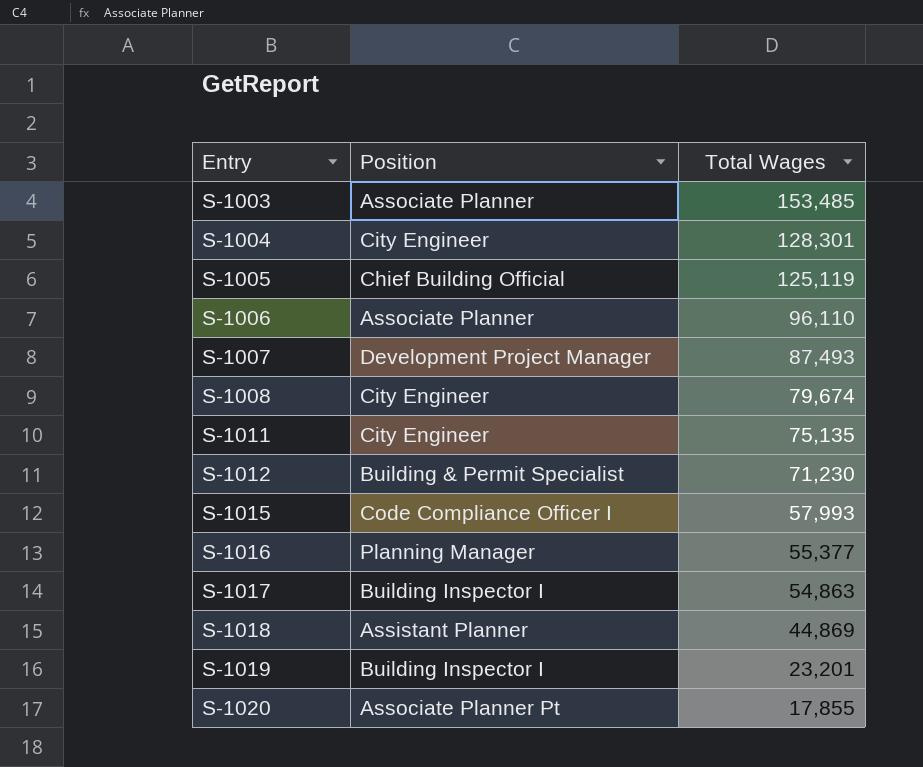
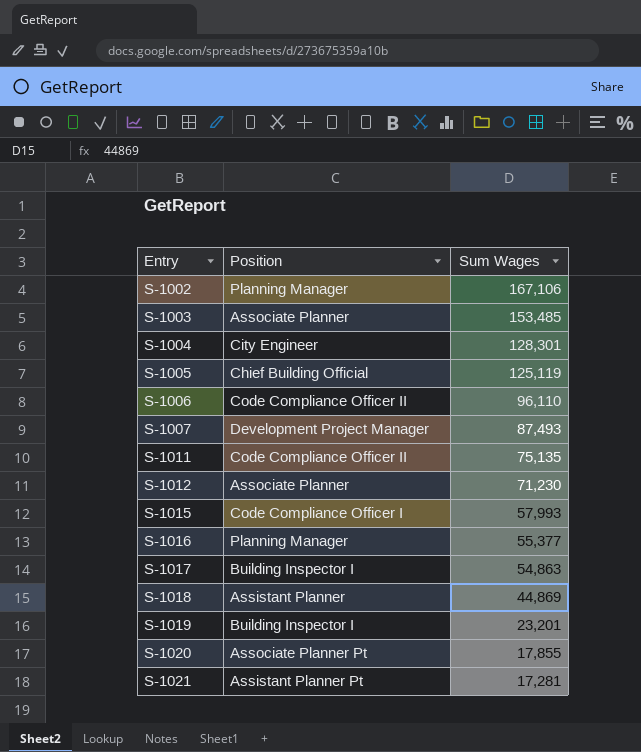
column name: Total Wages -> Sum Wages
row S-1008: City Engineer | 79,674 -> none
row S-1002: none -> Planning Manager | 167,106
S-1006 | Position: Associate Planner -> Code Compliance Officer II
S-1011 | Position: City Engineer -> Code Compliance Officer II
S-1012 | Position: Building & Permit Specialist -> Associate Planner
row S-1021: none -> Assistant Planner Pt | 17,281

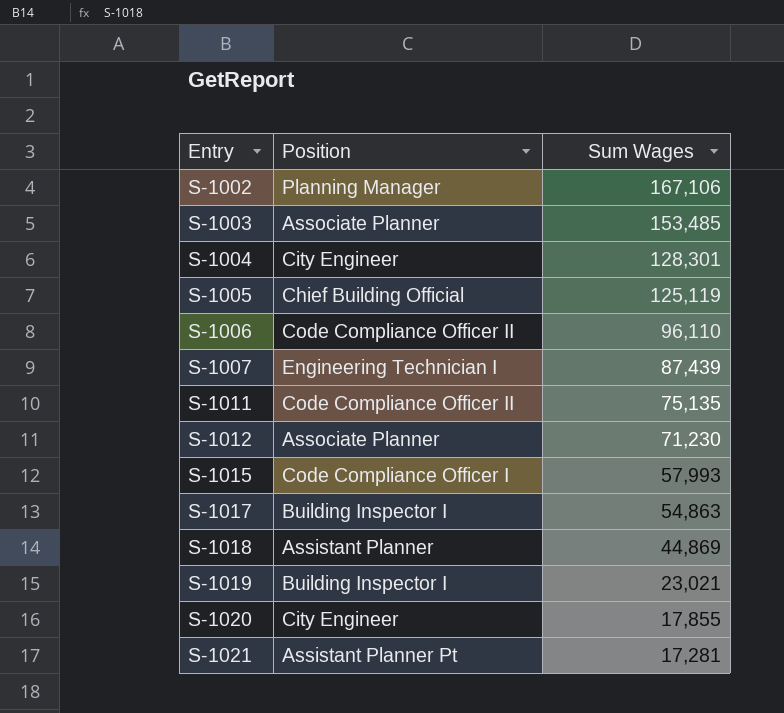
row S-1016: Planning Manager | 55,377 -> none
S-1007 | Position: Development Project Manager -> Engineering Technician I
S-1007 | Sum Wages: 87,493 -> 87,439
S-1019 | Sum Wages: 23,201 -> 23,021
S-1020 | Position: Associate Planner Pt -> City Engineer

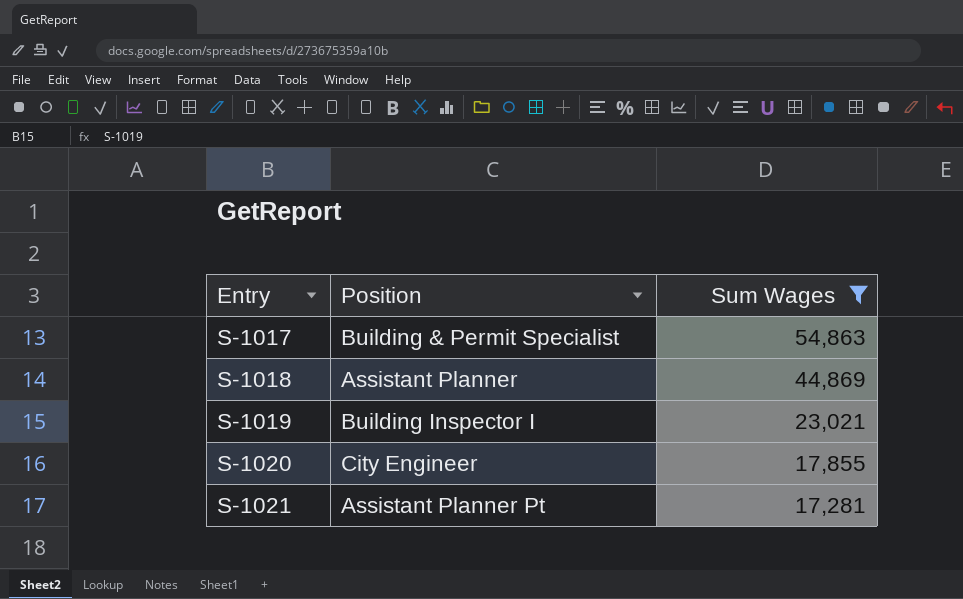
filter: none -> Sum Wages <= 54,863
S-1017 | Position: Building Inspector I -> Building & Permit Specialist

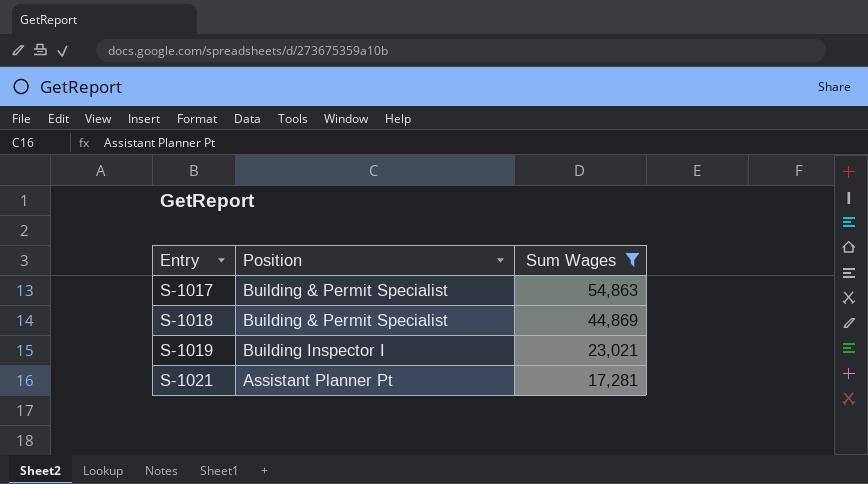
row S-1020: City Engineer | 17,855 -> none
S-1018 | Position: Assistant Planner -> Building & Permit Specialist

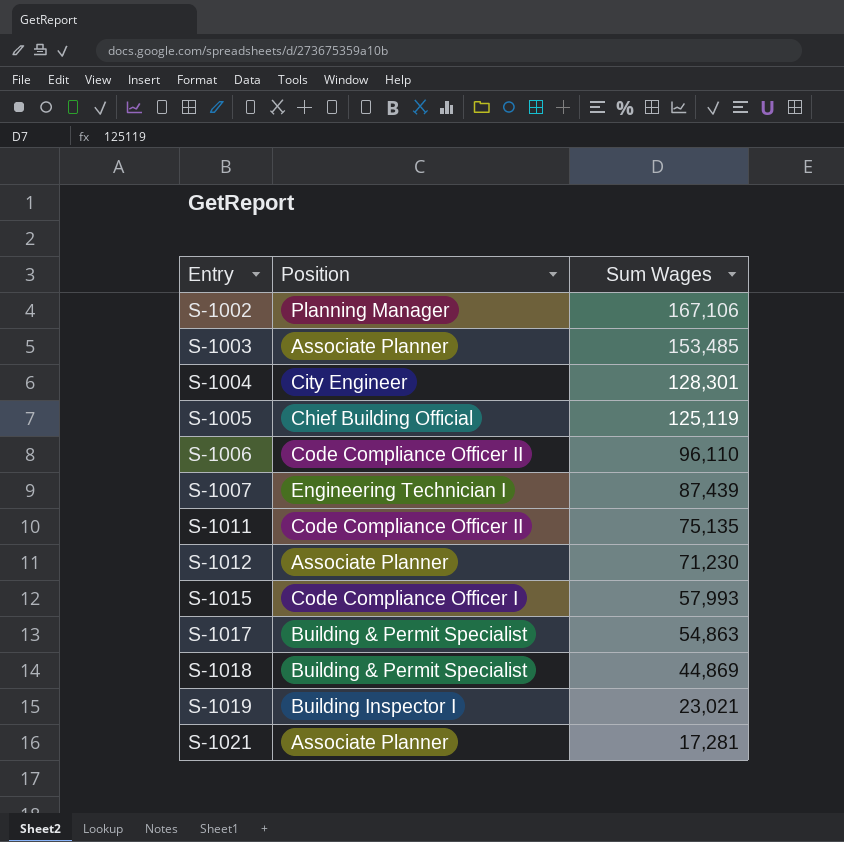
filter: Sum Wages <= 54,863 -> none
S-1021 | Position: Assistant Planner Pt -> Associate Planner

